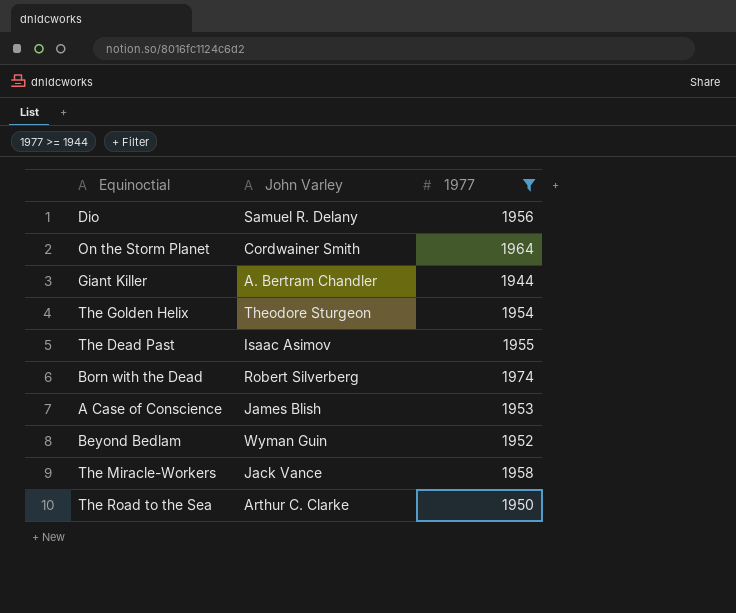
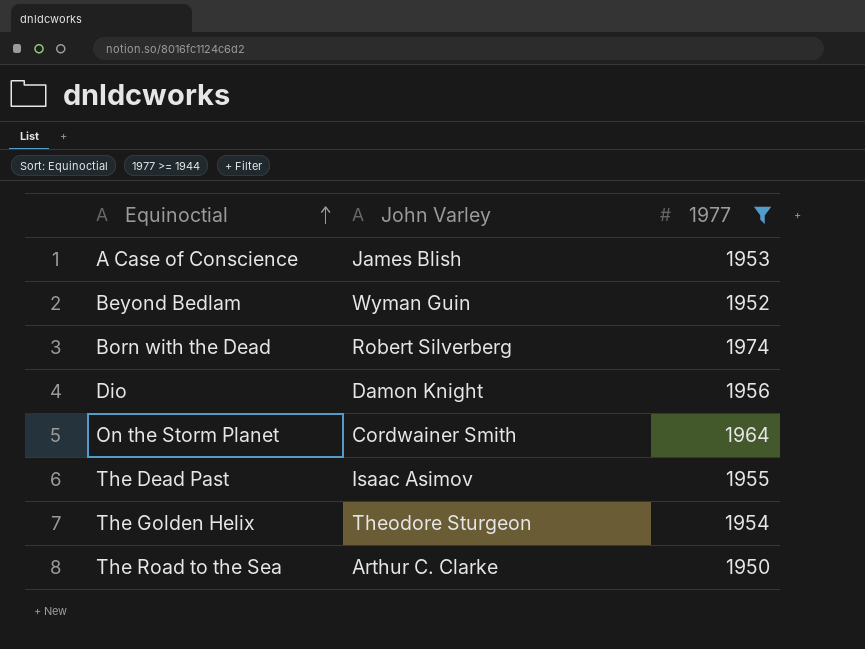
row order: none -> Equinoctial ascending
row Giant Killer: A. Bertram Chandler | 1944 -> none
row The Miracle-Workers: Jack Vance | 1958 -> none
Dio | John Varley: Samuel R. Delany -> Damon Knight

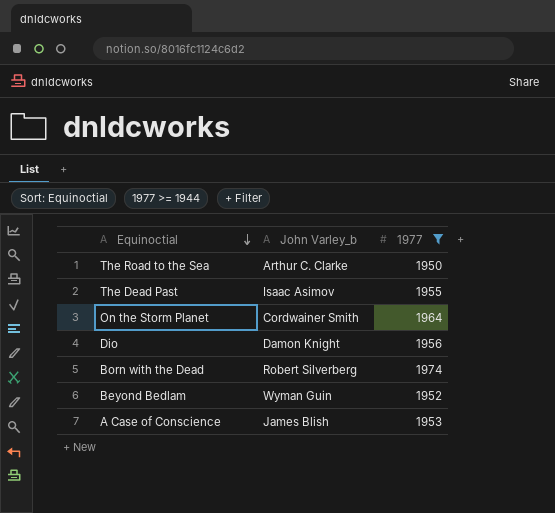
row order: Equinoctial ascending -> Equinoctial descending
column name: John Varley -> John Varley_b
row The Golden Helix: Theodore Sturgeon | 1954 -> none

